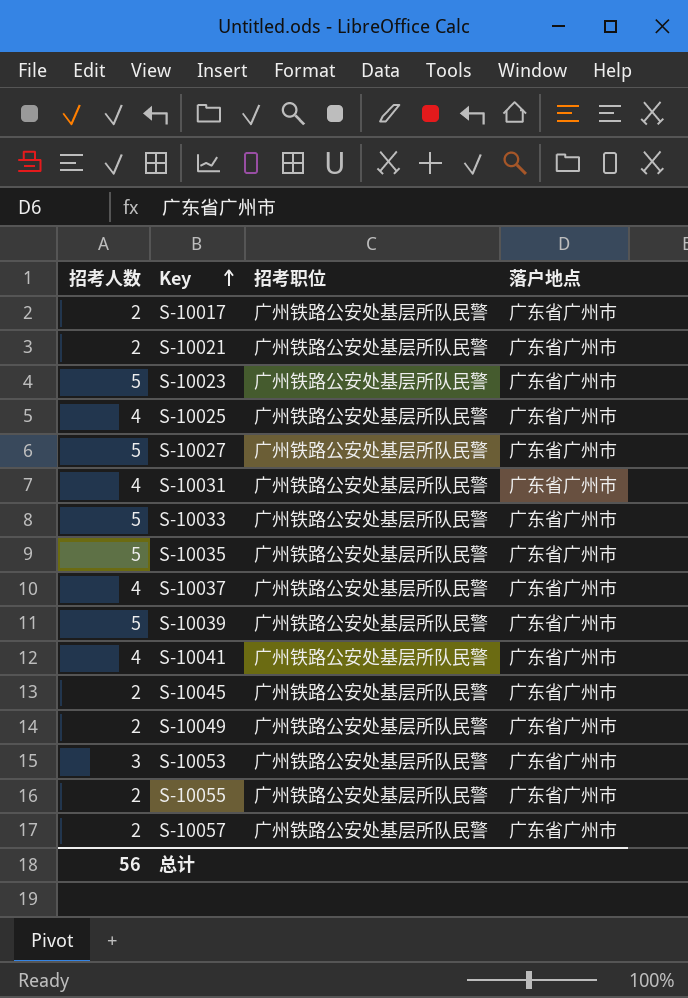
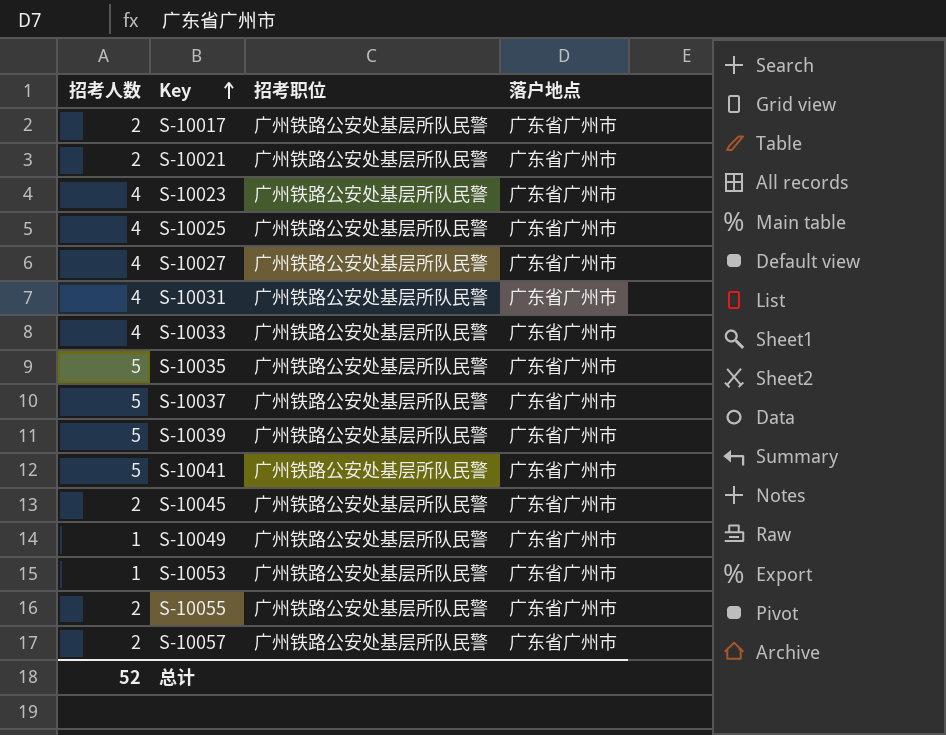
S-10023 | 招考人数: 5 -> 4
S-10027 | 招考人数: 5 -> 4
S-10033 | 招考人数: 5 -> 4
S-10037 | 招考人数: 4 -> 5
S-10041 | 招考人数: 4 -> 5
S-10049 | 招考人数: 2 -> 1
S-10053 | 招考人数: 3 -> 1
总计 | 招考人数: 56 -> 52

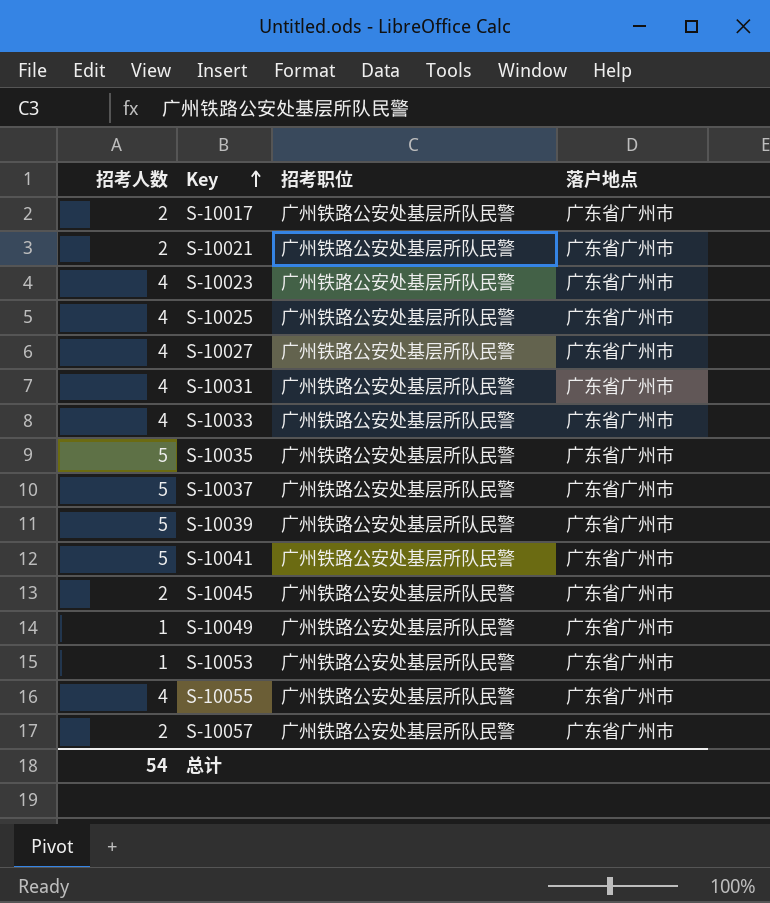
S-10055 | 招考人数: 2 -> 4
总计 | 招考人数: 52 -> 54

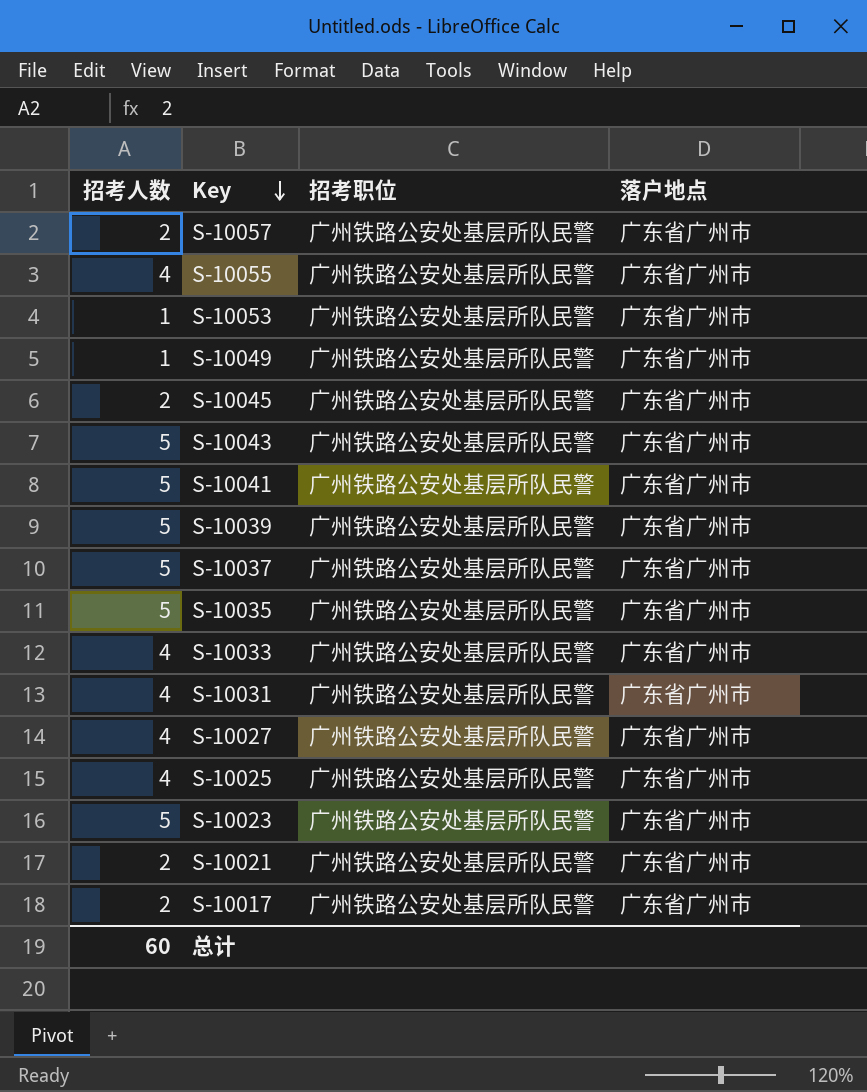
row order: Key ascending -> Key descending
row S-10043: none -> 5 | 广州铁路公安处基层所队民警 | 广东省广州市
S-10023 | 招考人数: 4 -> 5
总计 | 招考人数: 54 -> 60

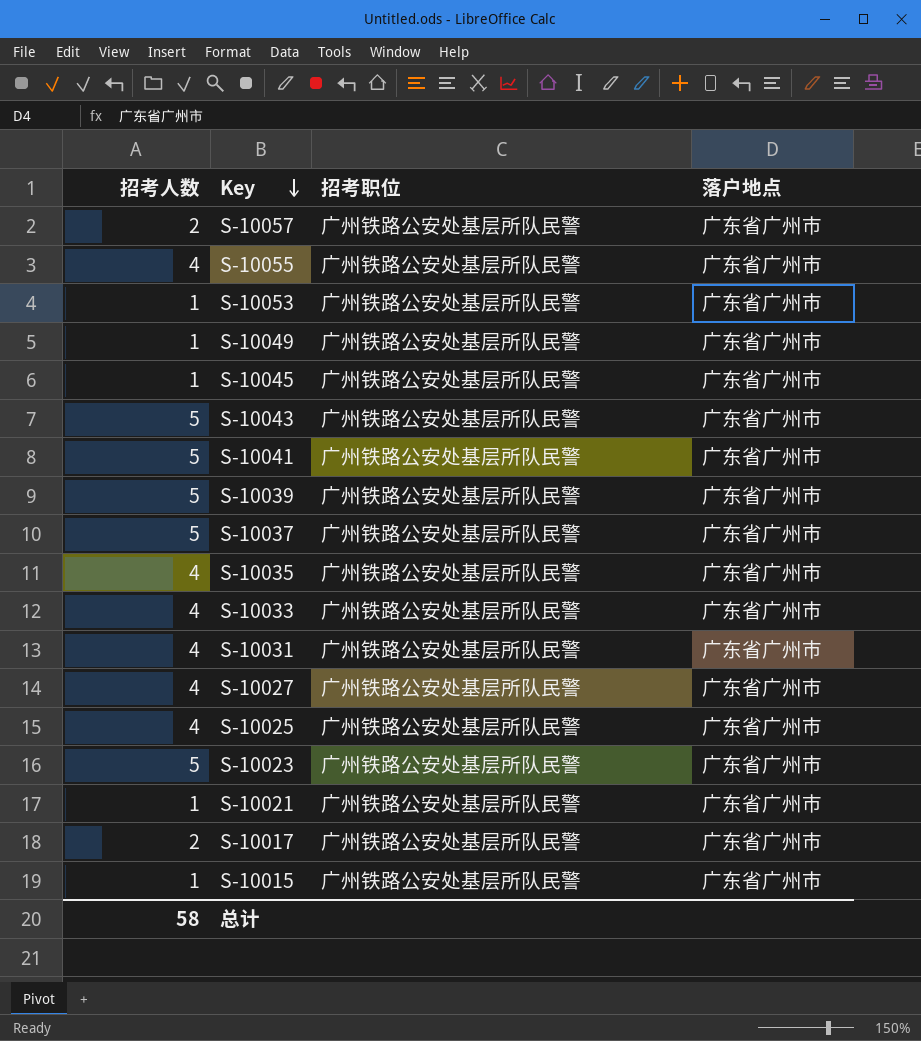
S-10045 | 招考人数: 2 -> 1
S-10035 | 招考人数: 5 -> 4
S-10021 | 招考人数: 2 -> 1
row S-10015: none -> 1 | 广州铁路公安处基层所队民警 | 广东省广州市
总计 | 招考人数: 60 -> 58

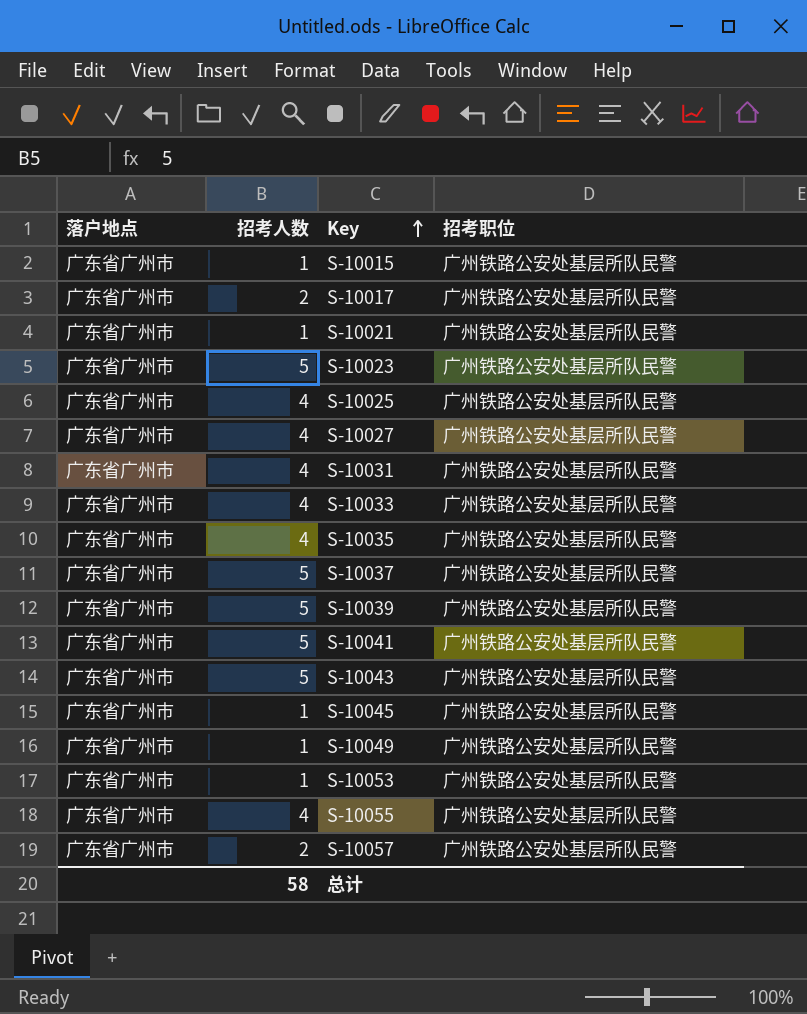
row order: Key descending -> Key ascending
column 落户地点 | position: 4 -> 1

